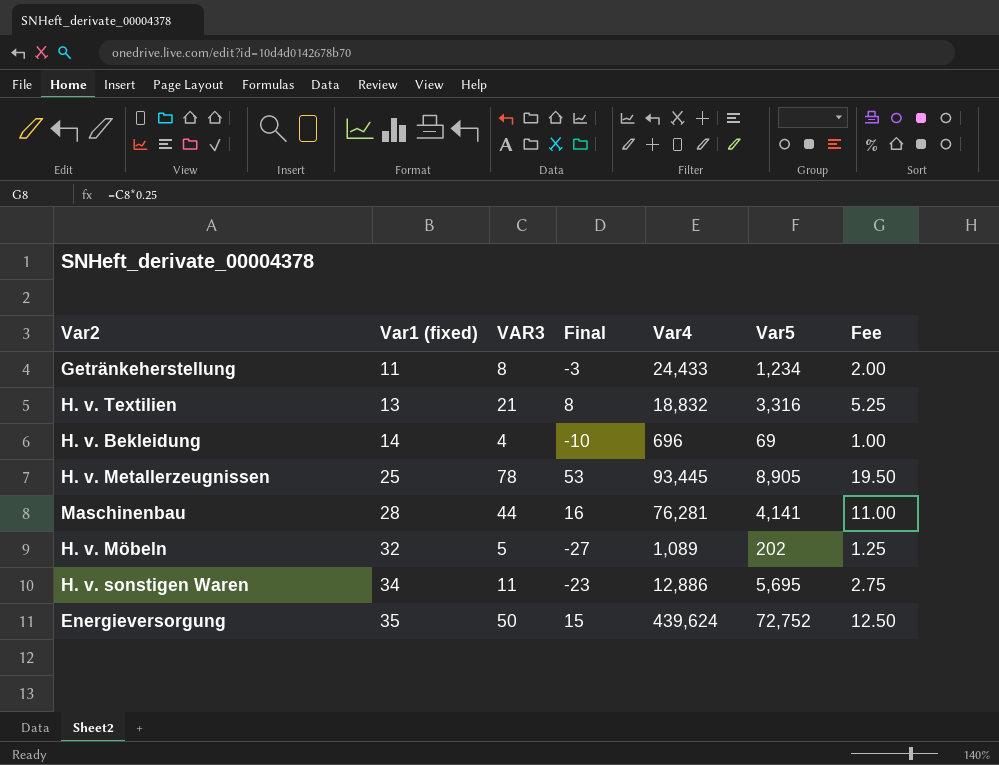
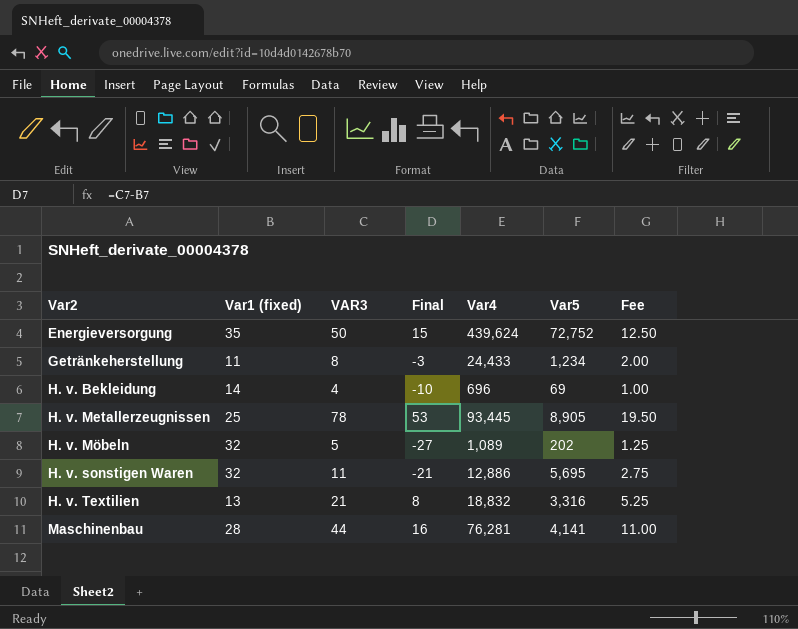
row order: Var1 (fixed) ascending -> Var2 ascending
H. v. sonstigen Waren | Var1 (fixed): 34 -> 32
H. v. sonstigen Waren | Final: -23 -> -21

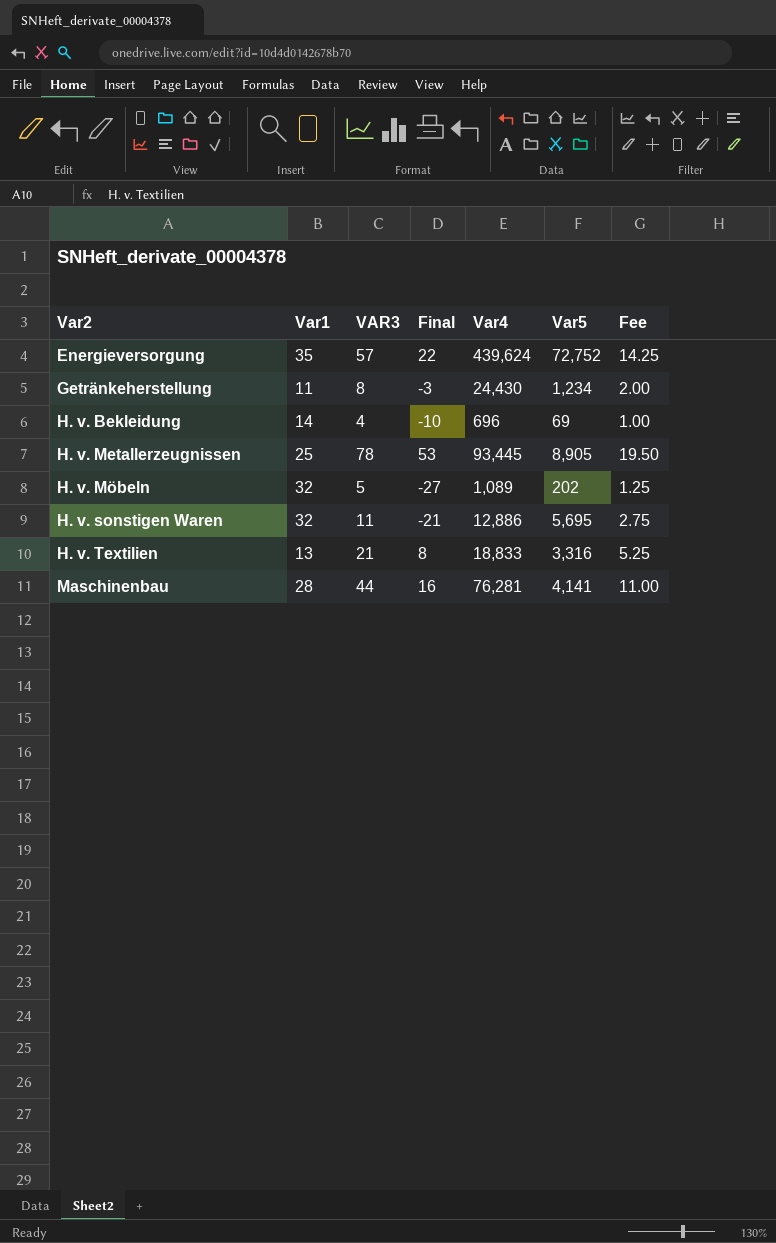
column name: Var1 (fixed) -> Var1
Energieversorgung | VAR3: 50 -> 57
Energieversorgung | Final: 15 -> 22
Energieversorgung | Fee: 12.50 -> 14.25
Getränkeherstellung | Var4: 24,433 -> 24,430
H. v. Textilien | Var4: 18,832 -> 18,833

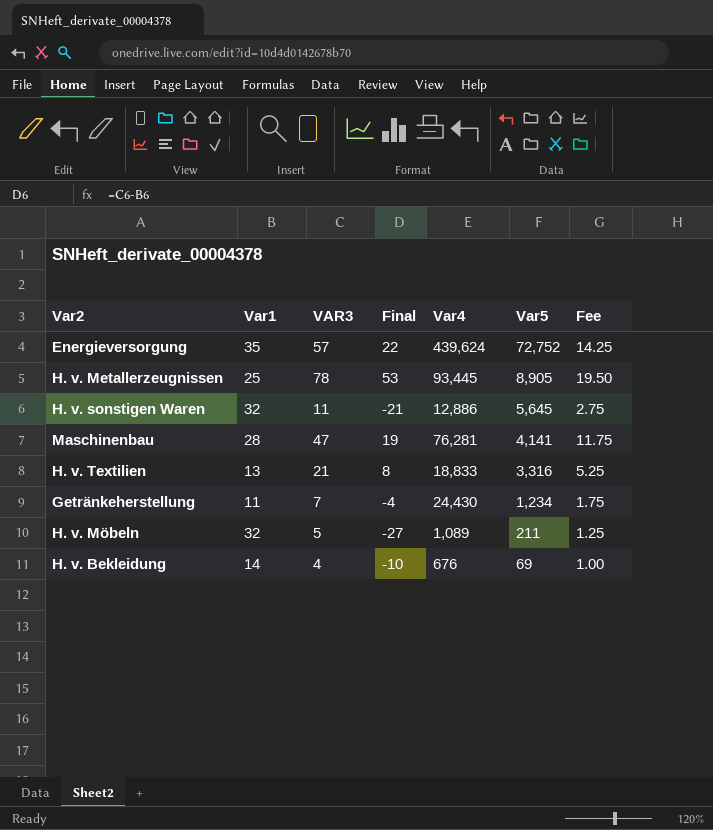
row order: Var2 ascending -> Var5 descending
H. v. sonstigen Waren | Var5: 5,695 -> 5,645
Maschinenbau | VAR3: 44 -> 47
Maschinenbau | Final: 16 -> 19
Maschinenbau | Fee: 11.00 -> 11.75
Getränkeherstellung | VAR3: 8 -> 7
Getränkeherstellung | Final: -3 -> -4
Getränkeherstellung | Fee: 2.00 -> 1.75
H. v. Möbeln | Var5: 202 -> 211
H. v. Bekleidung | Var4: 696 -> 676

